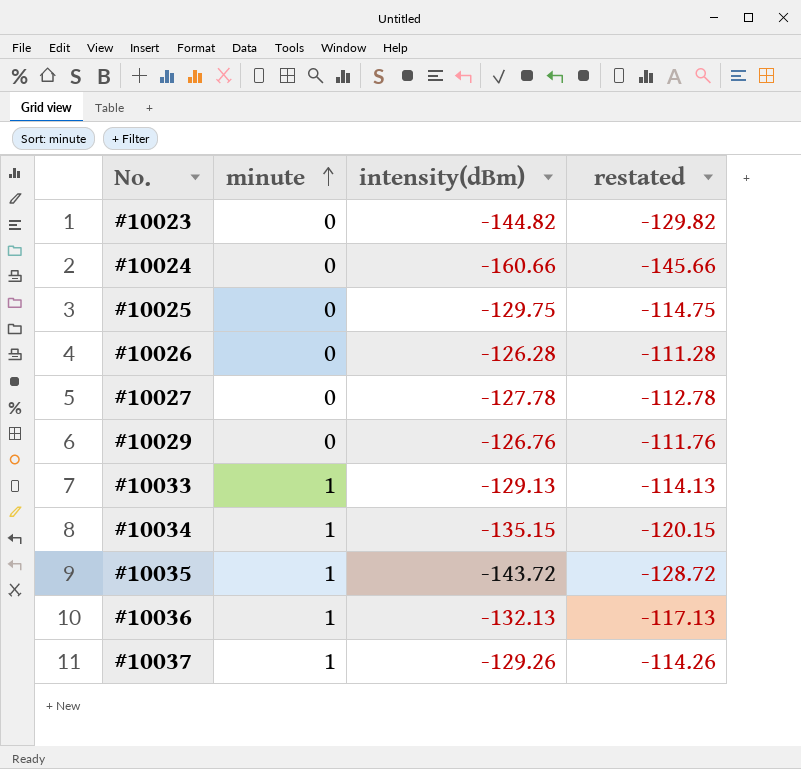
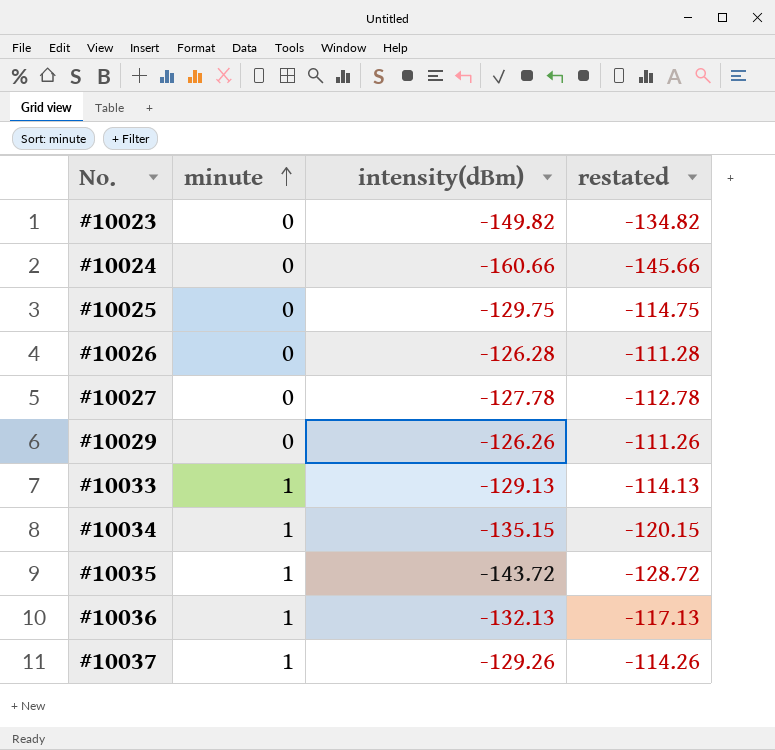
#10023 | intensity(dBm): -144.82 -> -149.82
#10023 | restated: -129.82 -> -134.82
#10029 | intensity(dBm): -126.76 -> -126.26
#10029 | restated: -111.76 -> -111.26

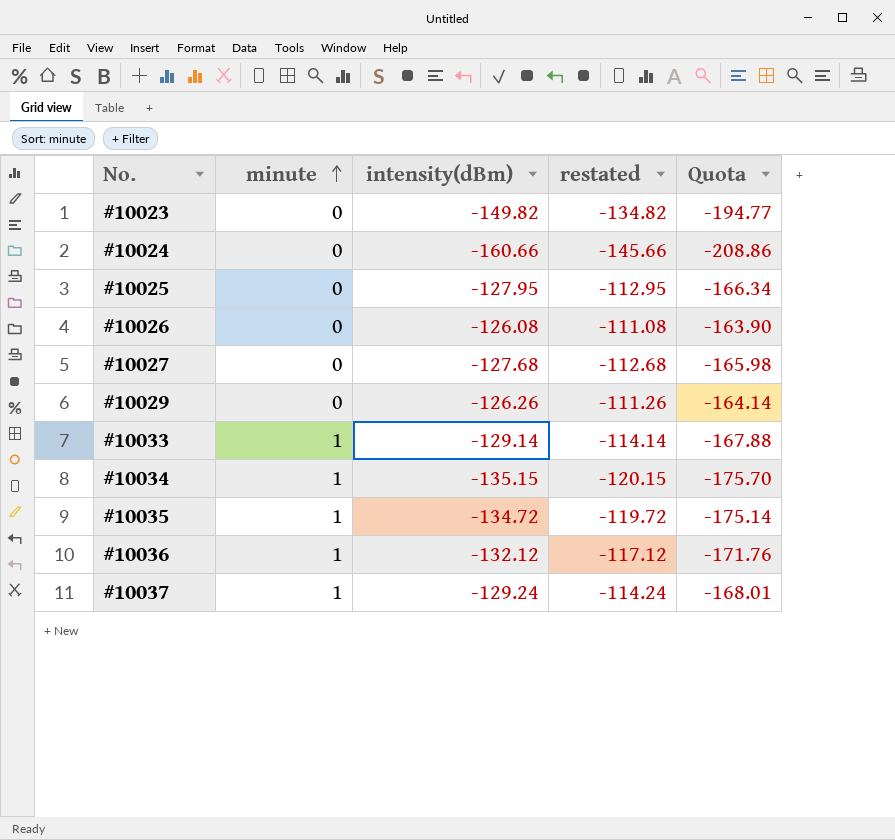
column Quota | formula: none -> [intensity(dBm)] * 1.3
#10025 | intensity(dBm): -129.75 -> -127.95
#10025 | restated: -114.75 -> -112.95
#10026 | intensity(dBm): -126.28 -> -126.08
#10026 | restated: -111.28 -> -111.08
#10027 | intensity(dBm): -127.78 -> -127.68
#10027 | restated: -112.78 -> -112.68
#10033 | intensity(dBm): -129.13 -> -129.14
#10033 | restated: -114.13 -> -114.14
#10035 | intensity(dBm): -143.72 -> -134.72
#10035 | restated: -128.72 -> -119.72
#10036 | intensity(dBm): -132.13 -> -132.12
#10036 | restated: -117.13 -> -117.12
#10037 | intensity(dBm): -129.26 -> -129.24
#10037 | restated: -114.26 -> -114.24

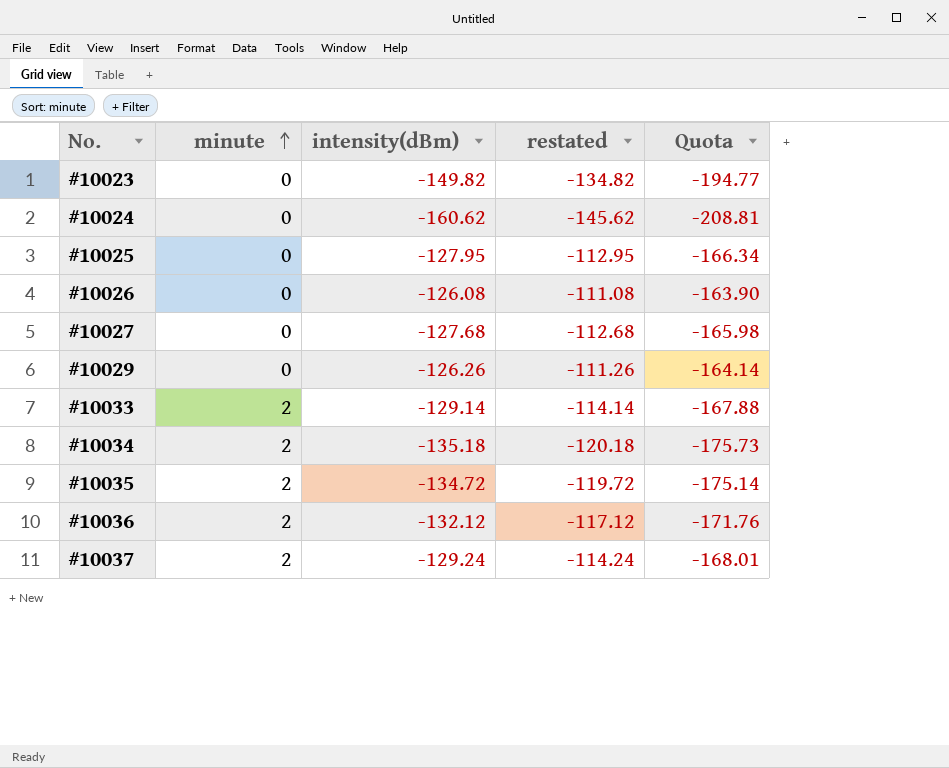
#10024 | intensity(dBm): -160.66 -> -160.62
#10024 | restated: -145.66 -> -145.62
#10024 | Quota: -208.86 -> -208.81
#10033 | minute: 1 -> 2
#10034 | minute: 1 -> 2
#10034 | intensity(dBm): -135.15 -> -135.18
#10034 | restated: -120.15 -> -120.18
#10034 | Quota: -175.70 -> -175.73
#10035 | minute: 1 -> 2
#10036 | minute: 1 -> 2
#10037 | minute: 1 -> 2

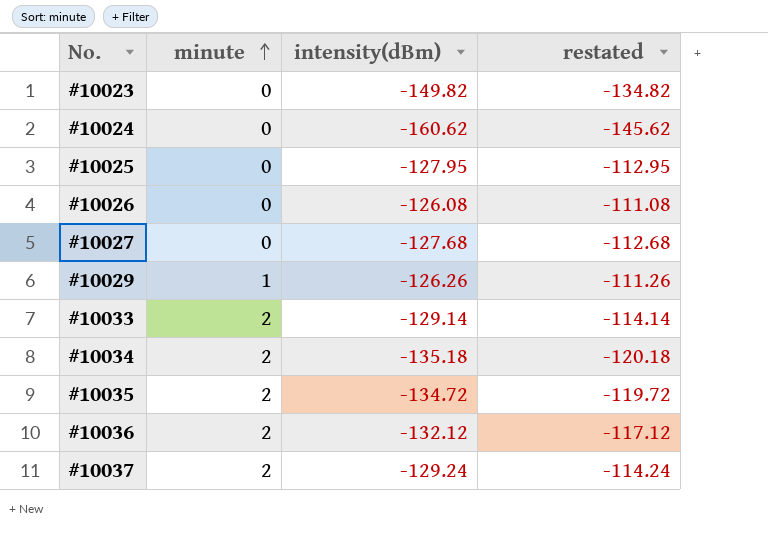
column Quota | formula: [intensity(dBm)] * 1.3 -> none
#10029 | minute: 0 -> 1

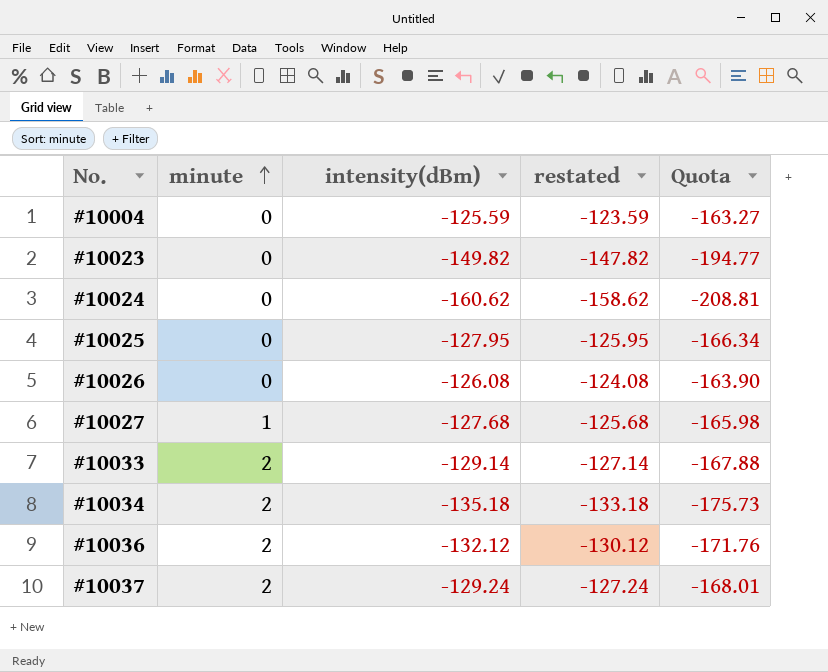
column restated | formula: [intensity(dBm)] + 15 -> [intensity(dBm)] + 2
column Quota | formula: none -> [intensity(dBm)] * 1.3
row #10029: 1 | -126.26 | -111.26 -> none
row #10035: 2 | -134.72 | -119.72 -> none
row #10004: none -> 0 | -125.59 | -123.59 | -163.27
#10027 | minute: 0 -> 1

